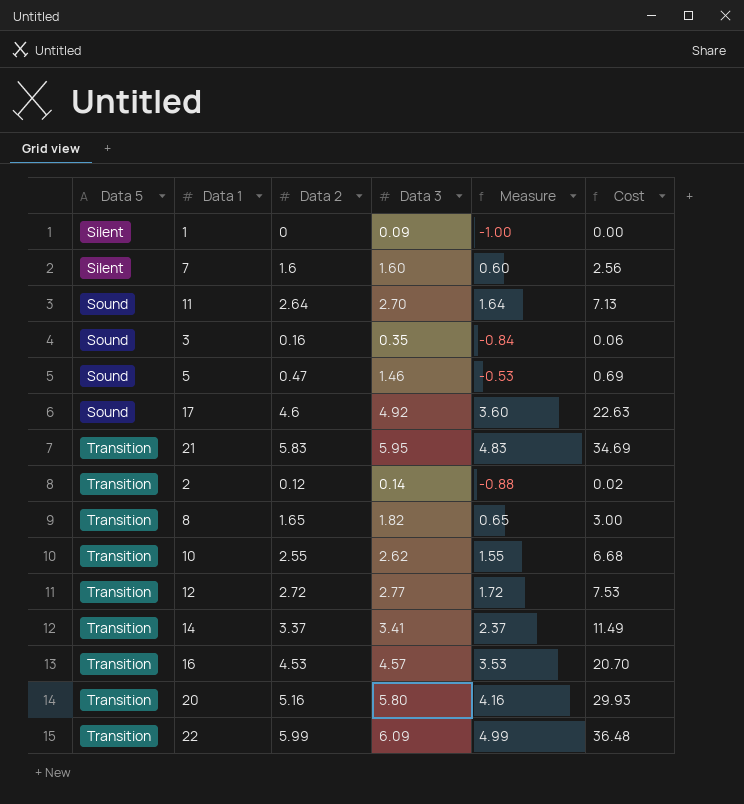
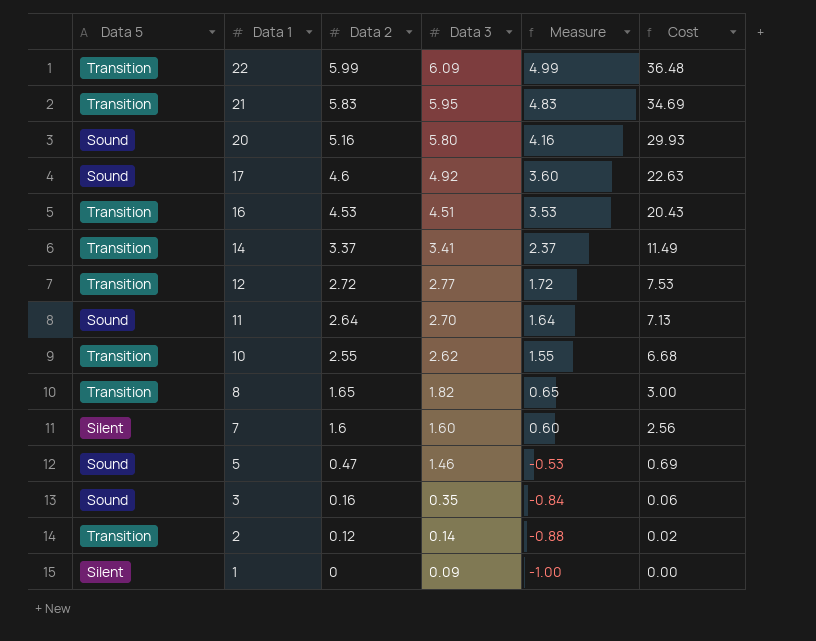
row order: Data 5 ascending -> Data 1 descending
20 | Data 5: Transition -> Sound
16 | Data 3: 4.57 -> 4.51
16 | Cost: 20.70 -> 20.43

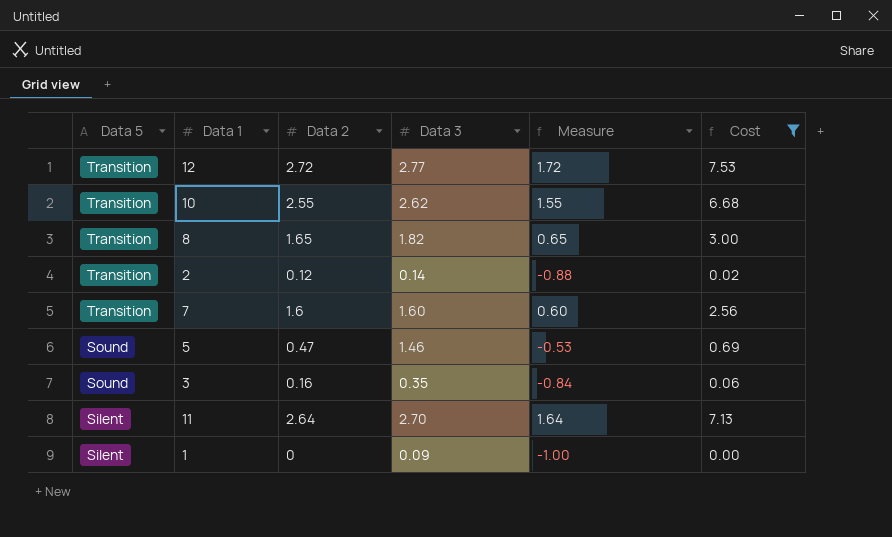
filter: none -> Cost <= 7.53
row order: Data 1 descending -> Data 5 descending
7 | Data 5: Silent -> Transition
11 | Data 5: Sound -> Silent

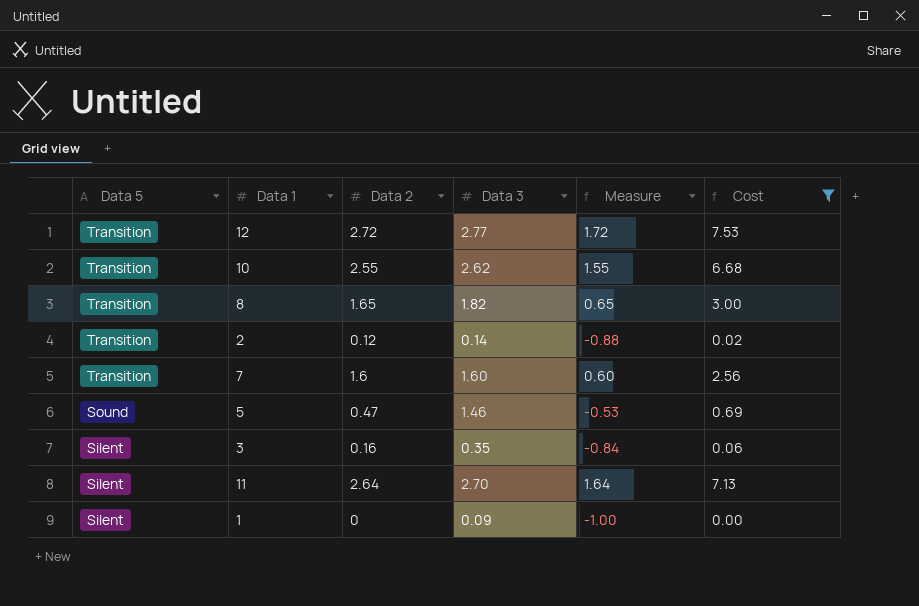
3 | Data 5: Sound -> Silent

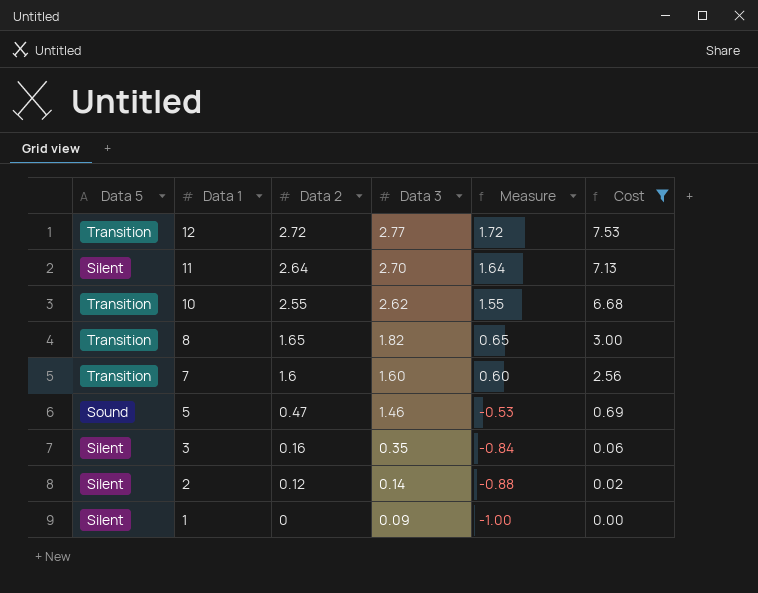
row order: Data 5 descending -> Data 1 descending
2 | Data 5: Transition -> Silent

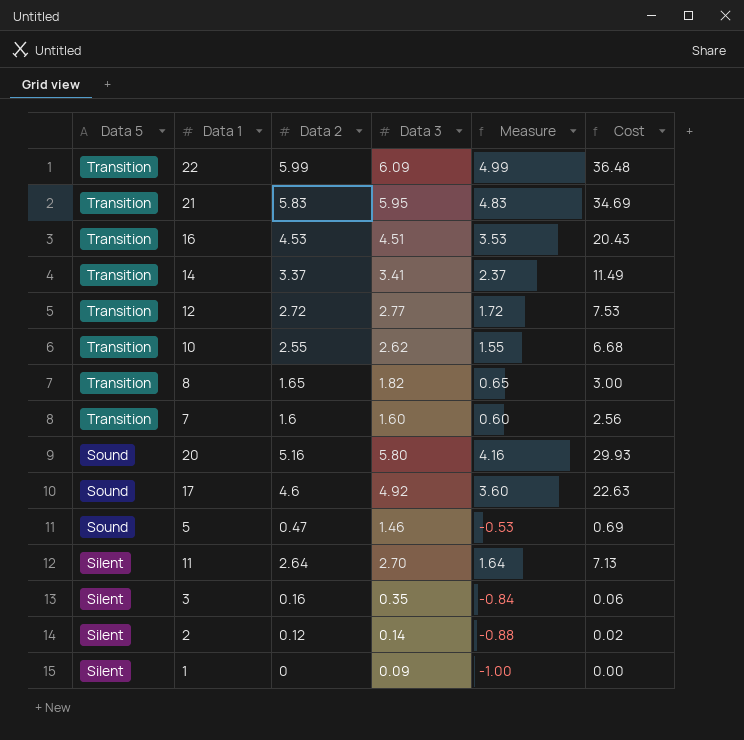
filter: Cost <= 7.53 -> none
row order: Data 1 descending -> Data 5 descending

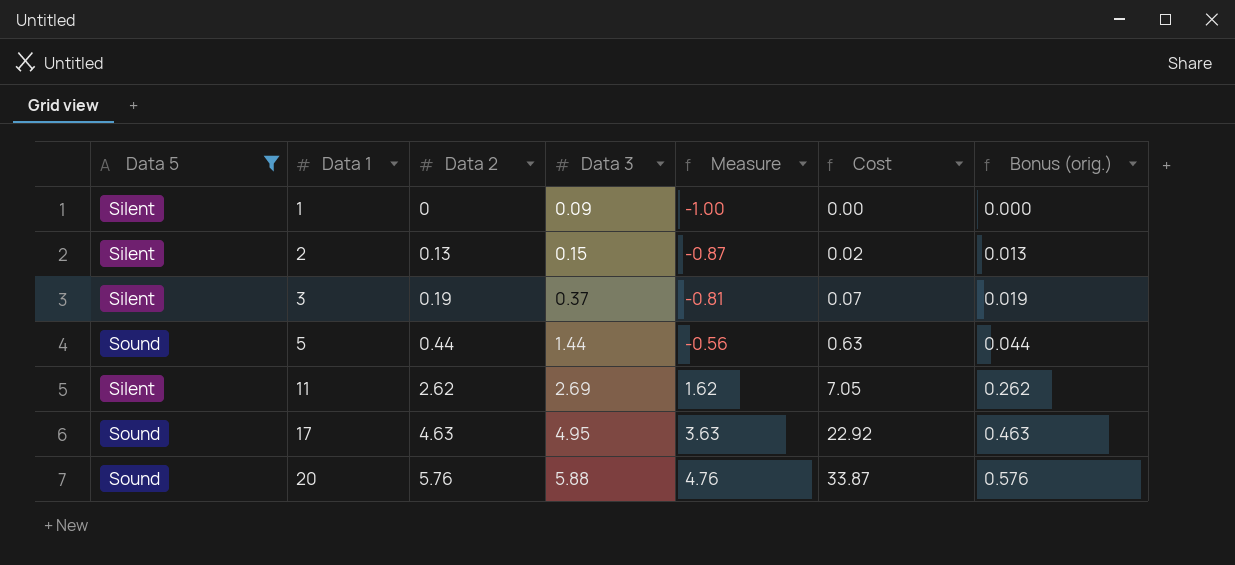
filter: none -> Data 5 != Transition
row order: Data 5 descending -> Data 1 ascending
column Bonus (orig.) | formula: none -> [Data 2] * 0.1
2 | Data 2: 0.12 -> 0.13
2 | Data 3: 0.14 -> 0.15
2 | Measure: -0.88 -> -0.87
3 | Data 2: 0.16 -> 0.19
3 | Data 3: 0.35 -> 0.37
3 | Measure: -0.84 -> -0.81
3 | Cost: 0.06 -> 0.07
5 | Data 2: 0.47 -> 0.44
5 | Data 3: 1.46 -> 1.44
5 | Measure: -0.53 -> -0.56
5 | Cost: 0.69 -> 0.63
11 | Data 2: 2.64 -> 2.62
11 | Data 3: 2.70 -> 2.69
11 | Measure: 1.64 -> 1.62
11 | Cost: 7.13 -> 7.05
17 | Data 2: 4.6 -> 4.63
17 | Data 3: 4.92 -> 4.95
17 | Measure: 3.60 -> 3.63
17 | Cost: 22.63 -> 22.92
20 | Data 2: 5.16 -> 5.76
20 | Data 3: 5.80 -> 5.88
20 | Measure: 4.16 -> 4.76
20 | Cost: 29.93 -> 33.87

